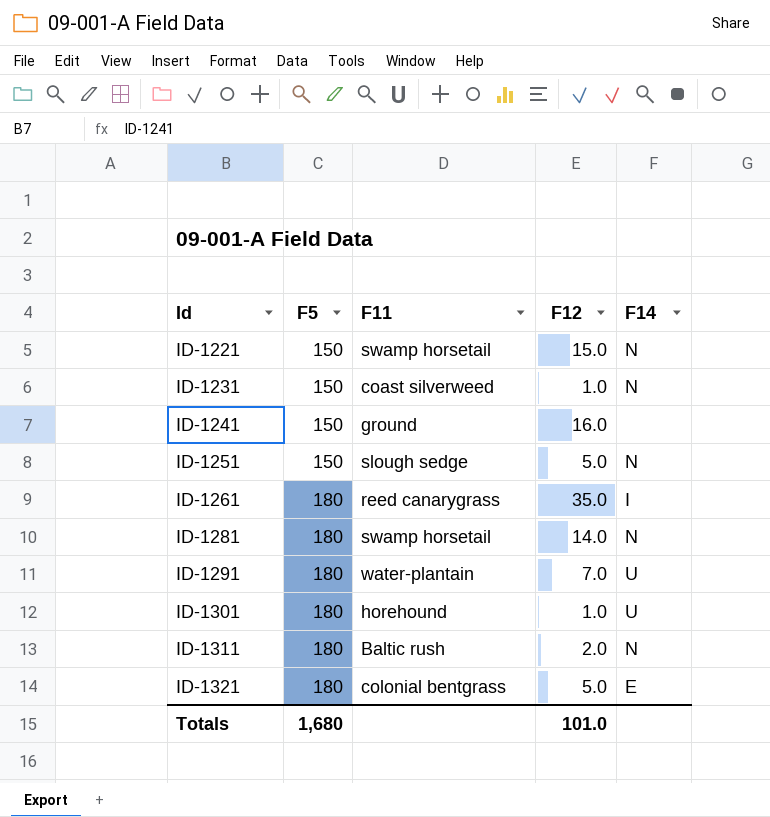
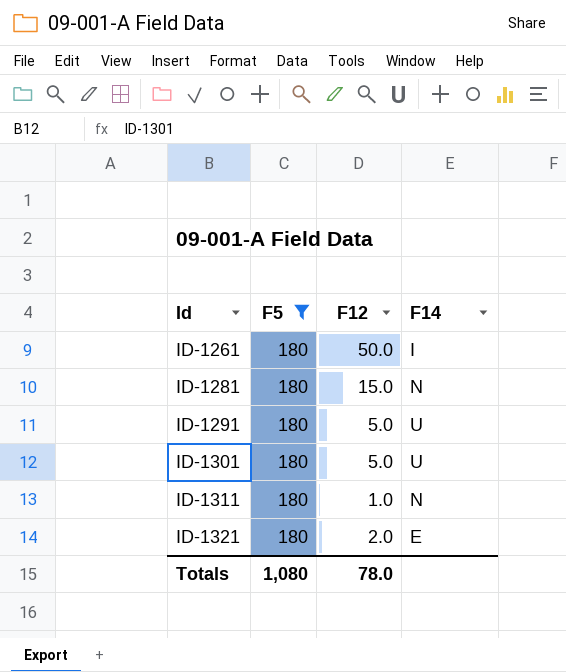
filter: none -> F5 = 180
column F11 | position: 3 -> none
ID-1261 | F12: 35.0 -> 50.0
ID-1281 | F12: 14.0 -> 15.0
ID-1291 | F12: 7.0 -> 5.0
ID-1301 | F12: 1.0 -> 5.0
ID-1311 | F12: 2.0 -> 1.0
ID-1321 | F12: 5.0 -> 2.0
Totals | F5: 1,680 -> 1,080
Totals | F12: 101.0 -> 78.0

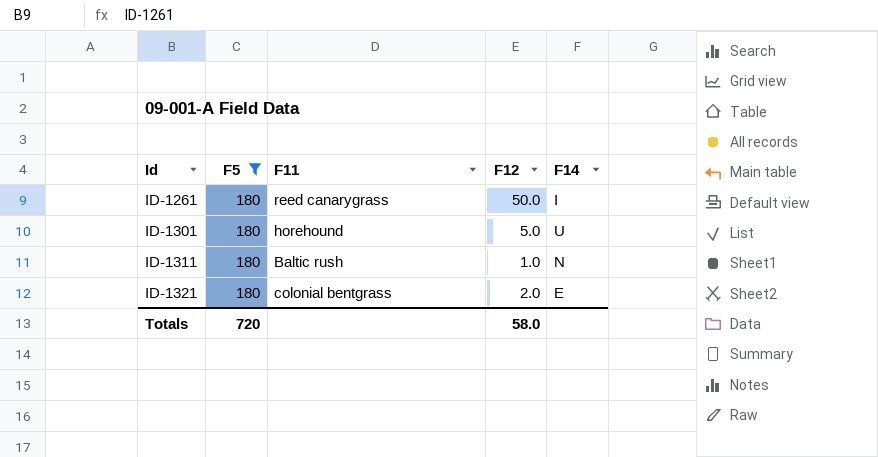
column F11 | position: none -> 3
row ID-1281: 180 | 15.0 | N -> none
row ID-1291: 180 | 5.0 | U -> none
Totals | F5: 1,080 -> 720
Totals | F12: 78.0 -> 58.0

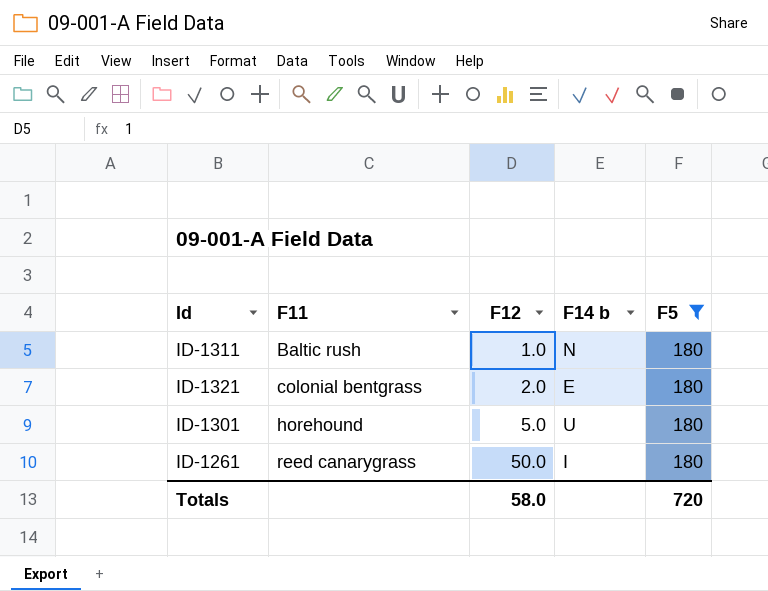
row order: Id ascending -> F11 ascending
column name: F14 -> F14 b
column F5 | position: 2 -> 5

